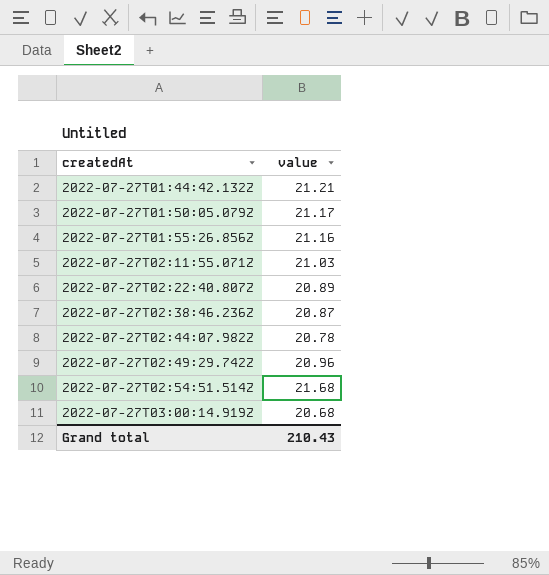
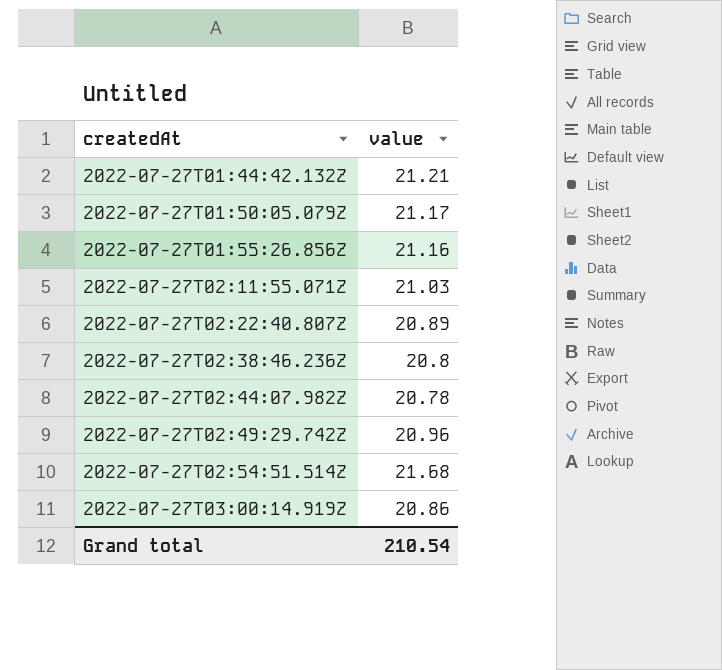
2022-07-27T02:38:46.236Z | value: 20.87 -> 20.8
2022-07-27T03:00:14.919Z | value: 20.68 -> 20.86
Grand total | value: 210.43 -> 210.54

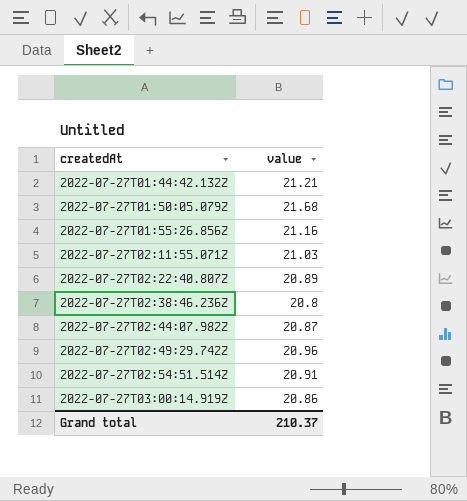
2022-07-27T01:50:05.079Z | value: 21.17 -> 21.68
2022-07-27T02:44:07.982Z | value: 20.78 -> 20.87
2022-07-27T02:54:51.514Z | value: 21.68 -> 20.91
Grand total | value: 210.54 -> 210.37

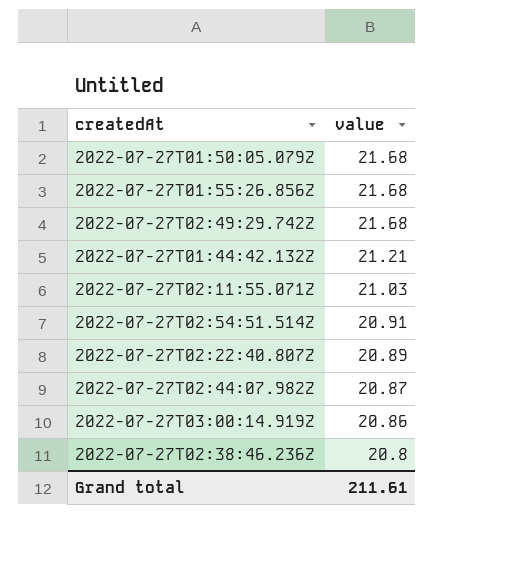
row order: createdAt ascending -> value descending
2022-07-27T01:55:26.856Z | value: 21.16 -> 21.68
2022-07-27T02:49:29.742Z | value: 20.96 -> 21.68
Grand total | value: 210.37 -> 211.61

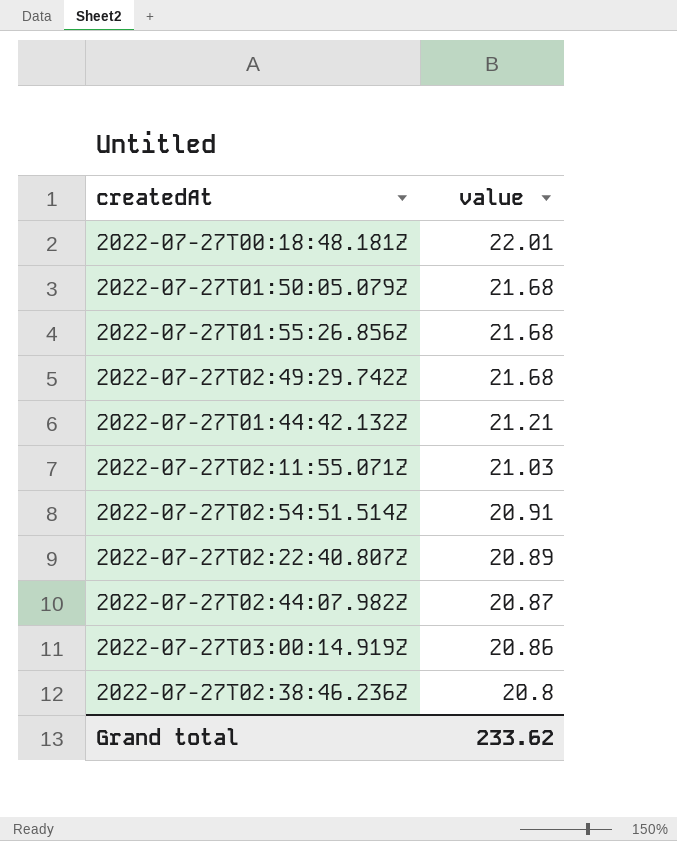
row 2022-07-27T00:18:48.181Z: none -> 22.01
Grand total | value: 211.61 -> 233.62

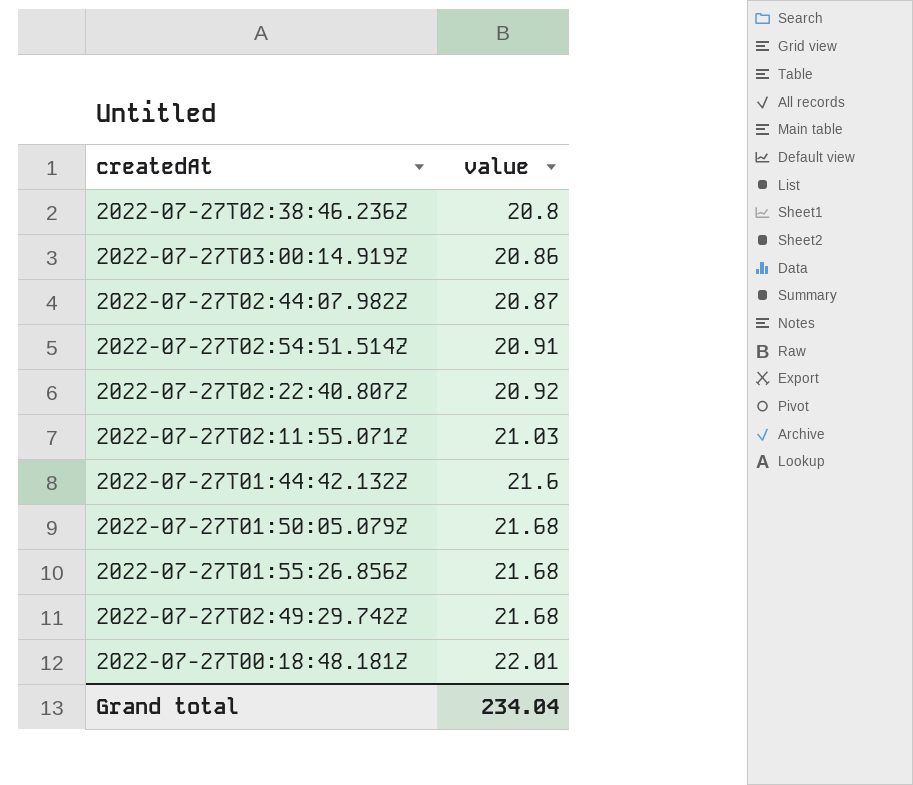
row order: value descending -> value ascending
2022-07-27T02:22:40.807Z | value: 20.89 -> 20.92
2022-07-27T01:44:42.132Z | value: 21.21 -> 21.6
Grand total | value: 233.62 -> 234.04

